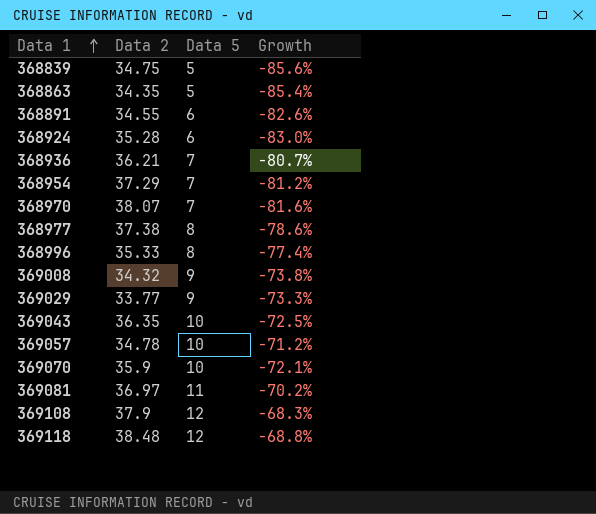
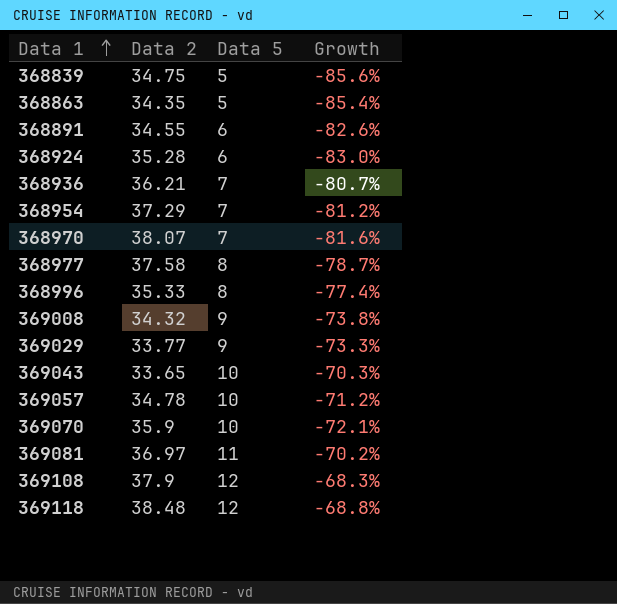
368977 | Data 2: 37.38 -> 37.58
368977 | Growth: -78.6% -> -78.7%
369043 | Data 2: 36.35 -> 33.65
369043 | Growth: -72.5% -> -70.3%

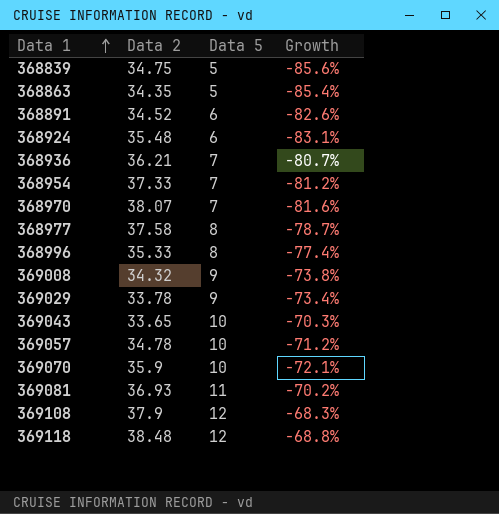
368891 | Data 2: 34.55 -> 34.52
368924 | Data 2: 35.28 -> 35.48
368924 | Growth: -83.0% -> -83.1%
368954 | Data 2: 37.29 -> 37.33
369029 | Data 2: 33.77 -> 33.78
369029 | Growth: -73.3% -> -73.4%
369081 | Data 2: 36.97 -> 36.93

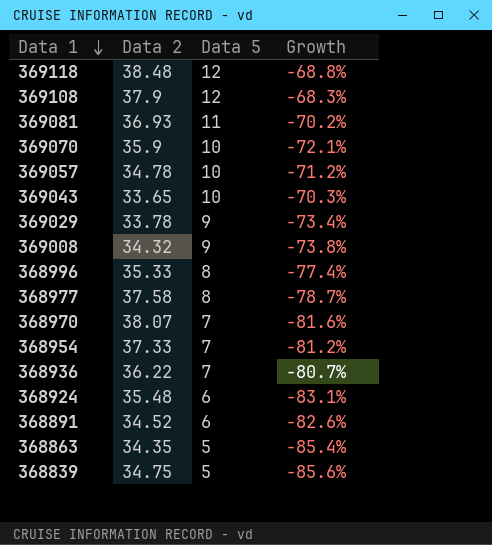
row order: Data 1 ascending -> Data 1 descending
368936 | Data 2: 36.21 -> 36.22

